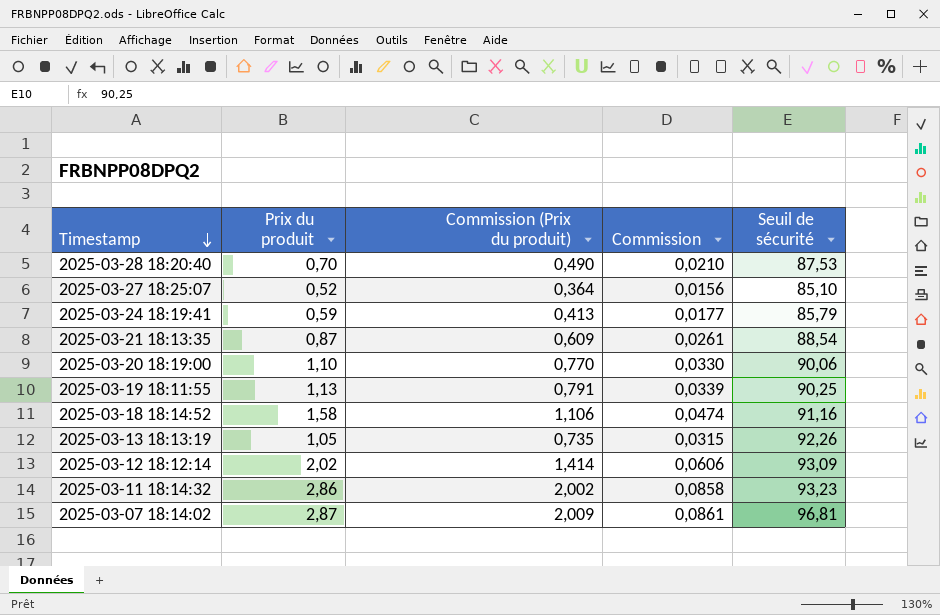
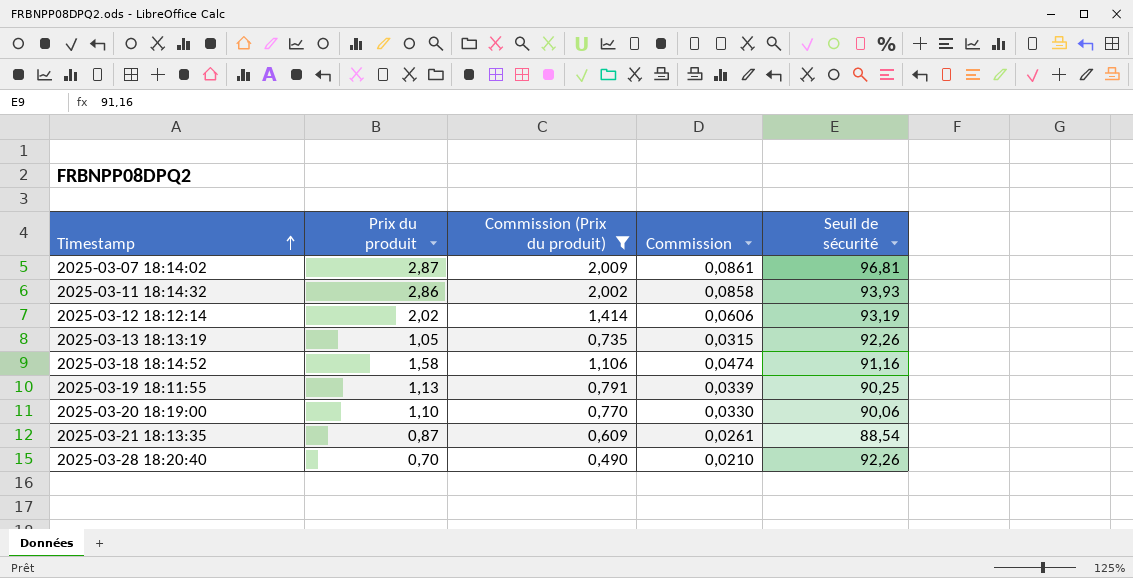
filter: none -> Commission (Prix du produit) >= 0,490
row order: Timestamp descending -> Timestamp ascending
2025-03-11 18:14:32 | Seuil de sécurité: 93,23 -> 93,93
2025-03-12 18:12:14 | Seuil de sécurité: 93,09 -> 93,19
2025-03-28 18:20:40 | Seuil de sécurité: 87,53 -> 92,26

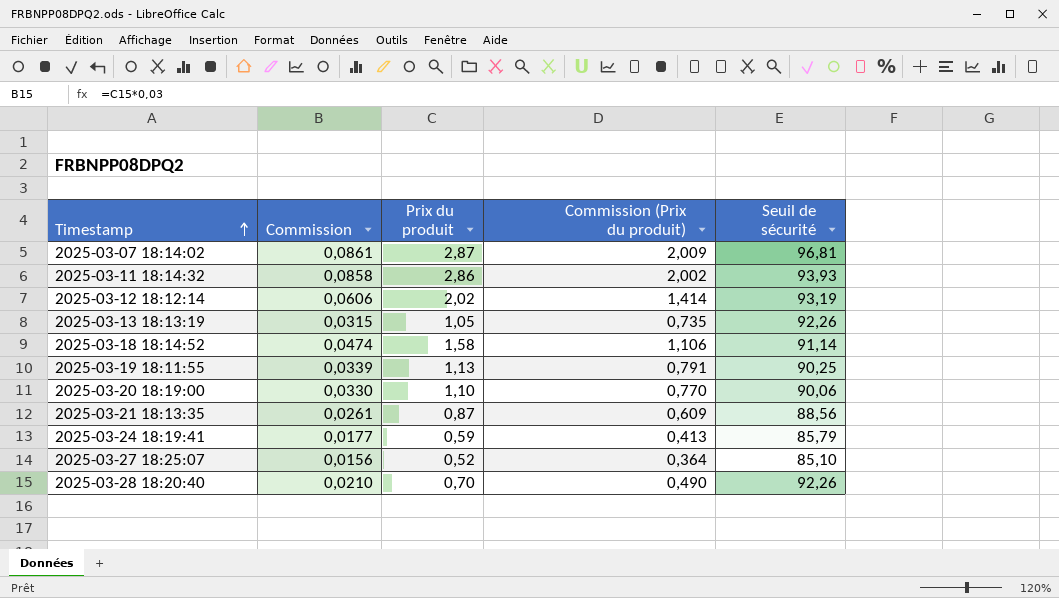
filter: Commission (Prix du produit) >= 0,490 -> none
column Commission | position: 4 -> 2
2025-03-18 18:14:52 | Seuil de sécurité: 91,16 -> 91,14
2025-03-21 18:13:35 | Seuil de sécurité: 88,54 -> 88,56

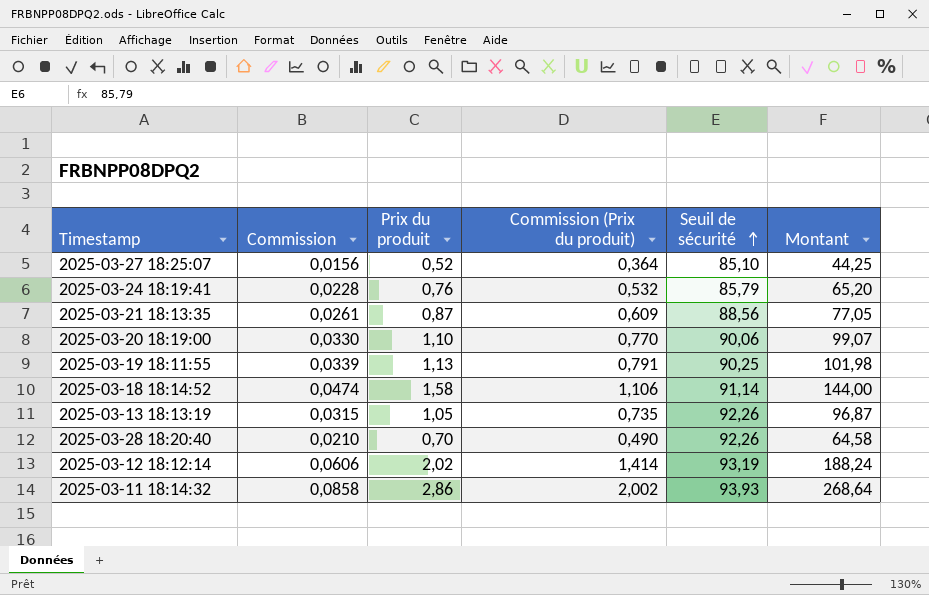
row order: Timestamp ascending -> Seuil de sécurité ascending
column Montant | formula: none -> [Prix du produit] * [Seuil de sécurité]
row 2025-03-07 18:14:02: 0,0861 | 2,87 | 2,009 | 96,81 -> none
2025-03-24 18:19:41 | Commission: 0,0177 -> 0,0228
2025-03-24 18:19:41 | Prix du produit: 0,59 -> 0,76
2025-03-24 18:19:41 | Commission (Prix du produit): 0,413 -> 0,532

